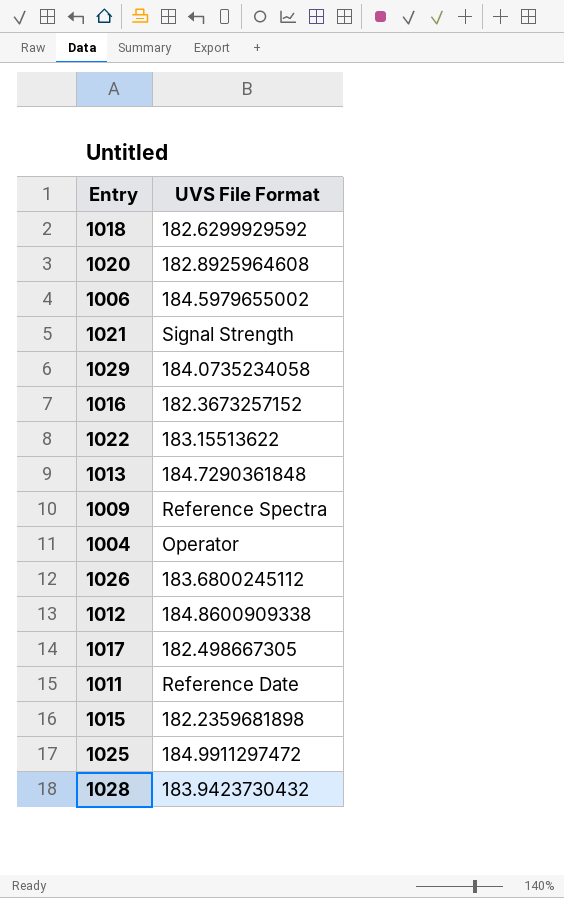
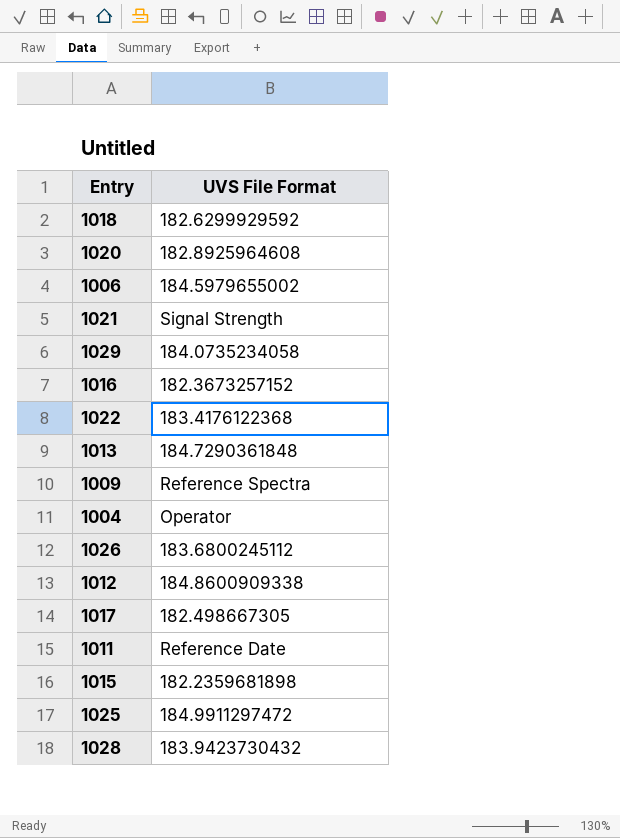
1022 | UVS File Format: 183.15513622 -> 183.4176122368

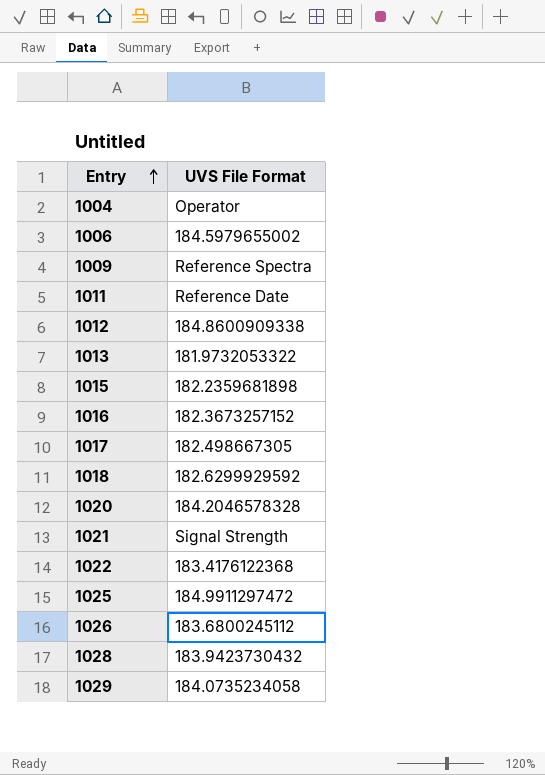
row order: none -> Entry ascending
1013 | UVS File Format: 184.7290361848 -> 181.9732053322
1020 | UVS File Format: 182.8925964608 -> 184.2046578328

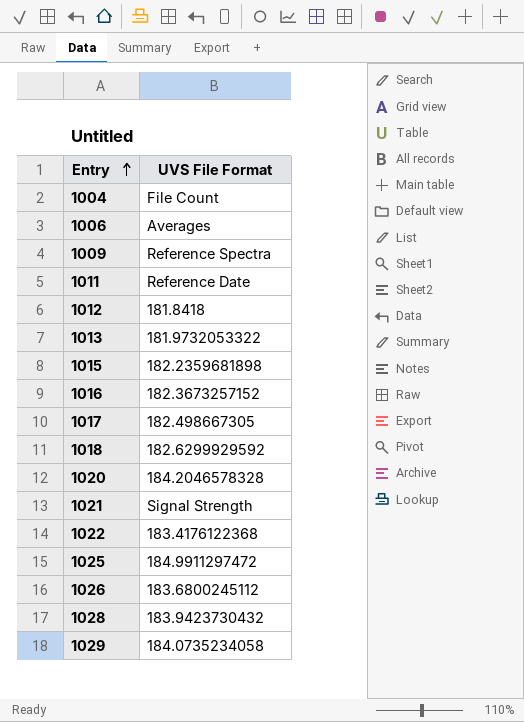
1004 | UVS File Format: Operator -> File Count
1006 | UVS File Format: 184.5979655002 -> Averages
1012 | UVS File Format: 184.8600909338 -> 181.8418

